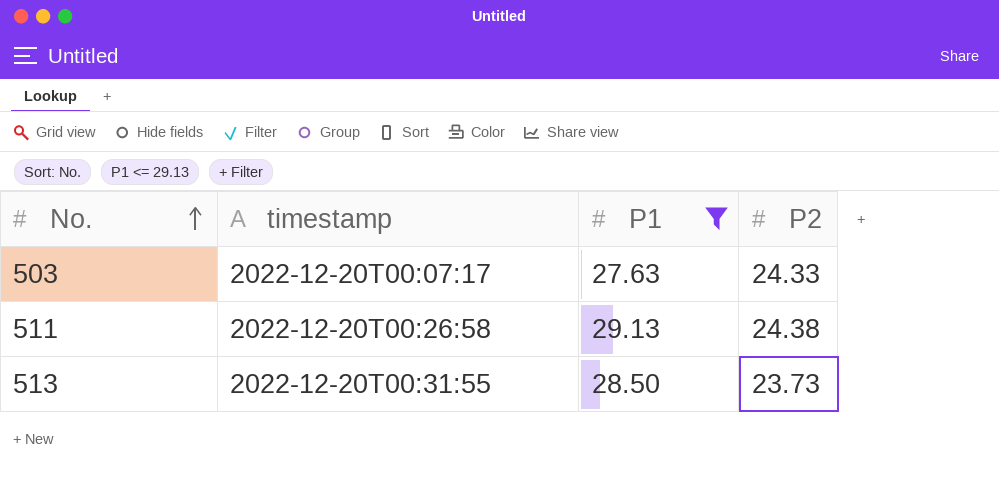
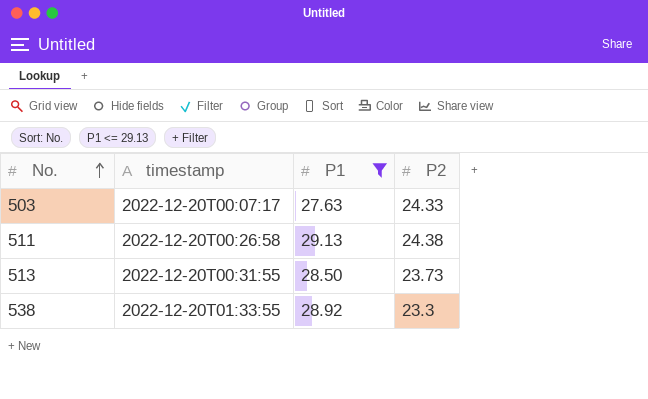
row 538: none -> 2022-12-20T01:33:55 | 28.92 | 23.3

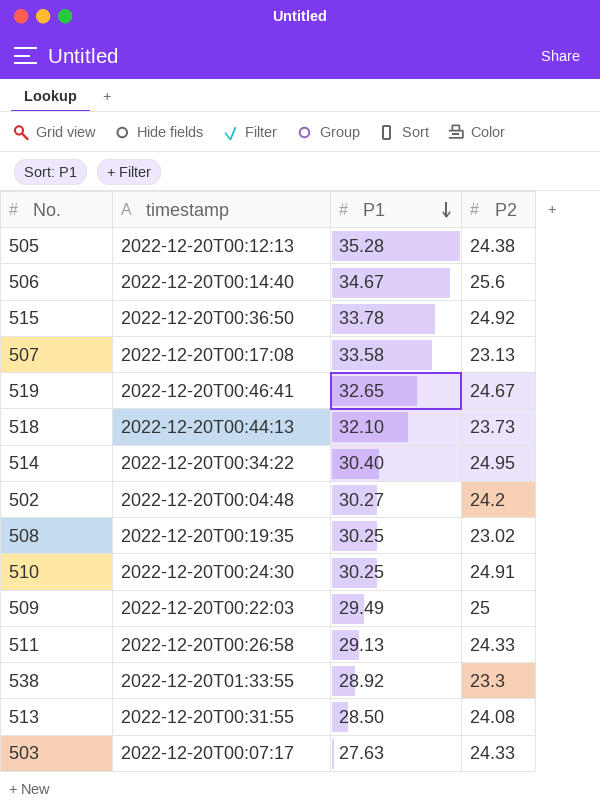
filter: P1 <= 29.13 -> none
row order: No. ascending -> P1 descending
511 | P2: 24.38 -> 24.33
513 | P2: 23.73 -> 24.08

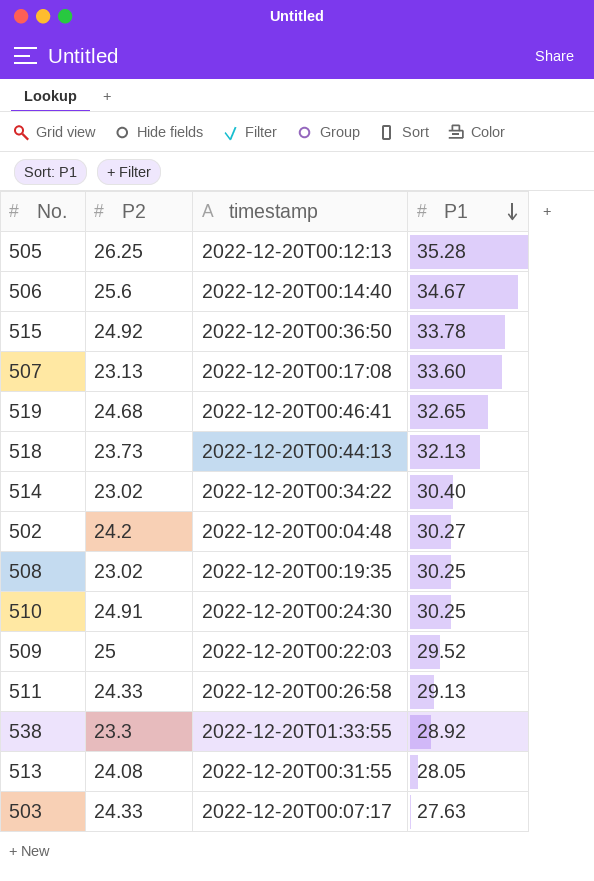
column P2 | position: 4 -> 2
505 | P2: 24.38 -> 26.25
507 | P1: 33.58 -> 33.60
519 | P2: 24.67 -> 24.68
518 | P1: 32.10 -> 32.13
514 | P2: 24.95 -> 23.02
509 | P1: 29.49 -> 29.52
513 | P1: 28.50 -> 28.05

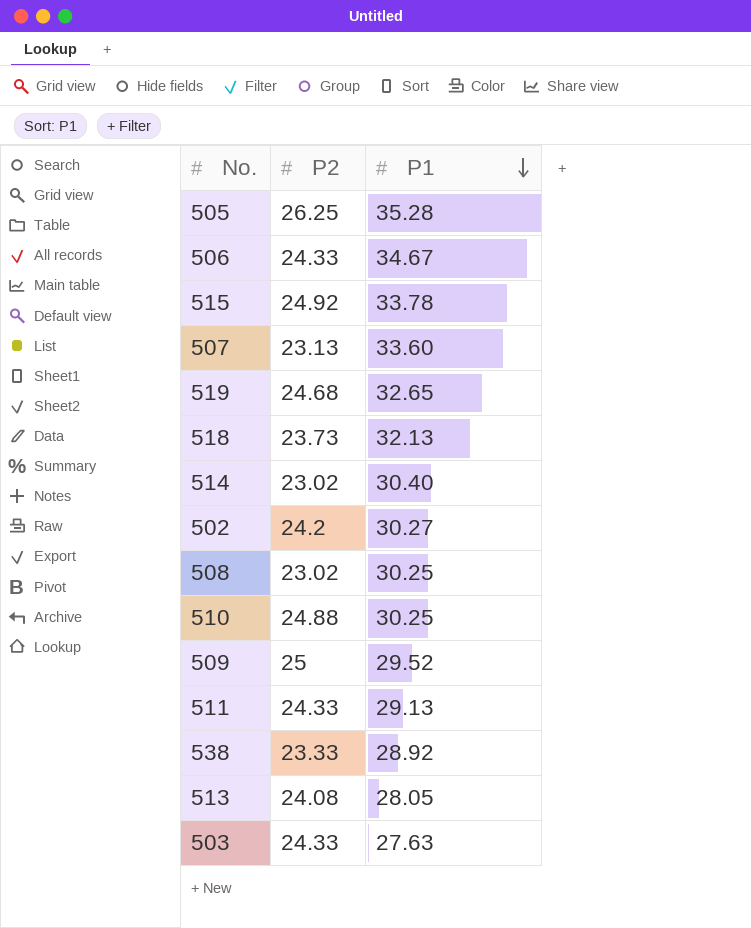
column timestamp | position: 3 -> none
506 | P2: 25.6 -> 24.33
510 | P2: 24.91 -> 24.88
538 | P2: 23.3 -> 23.33

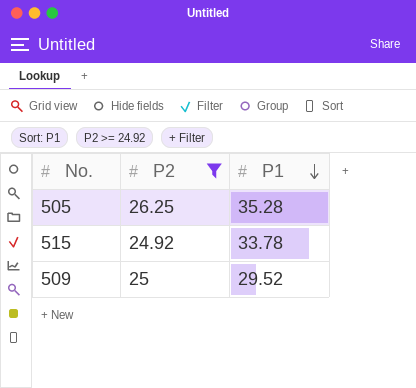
filter: none -> P2 >= 24.92

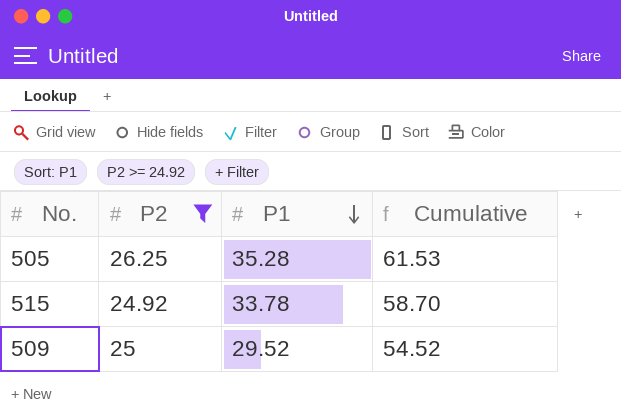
column Cumulative | formula: none -> [P2] + [P1]

